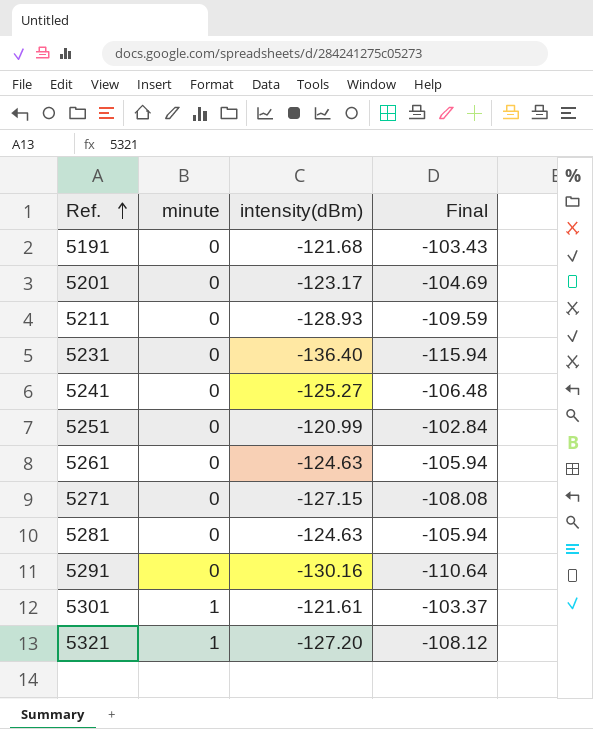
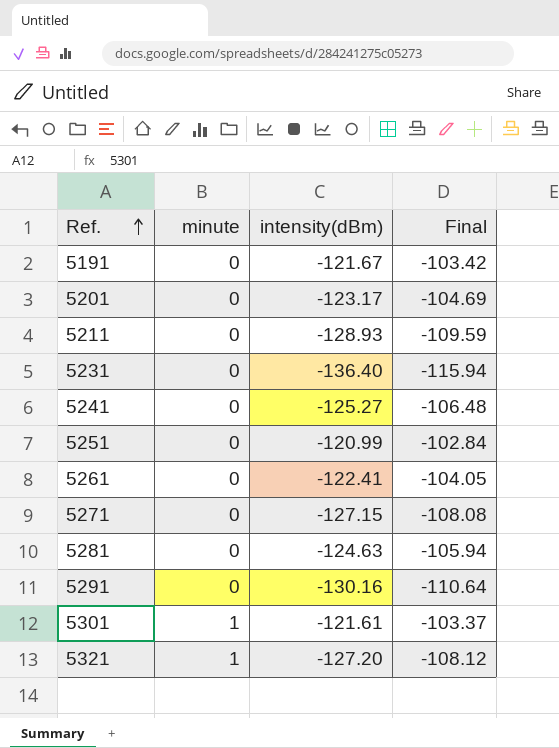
5191 | intensity(dBm): -121.68 -> -121.67
5191 | Final: -103.43 -> -103.42
5261 | intensity(dBm): -124.63 -> -122.41
5261 | Final: -105.94 -> -104.05

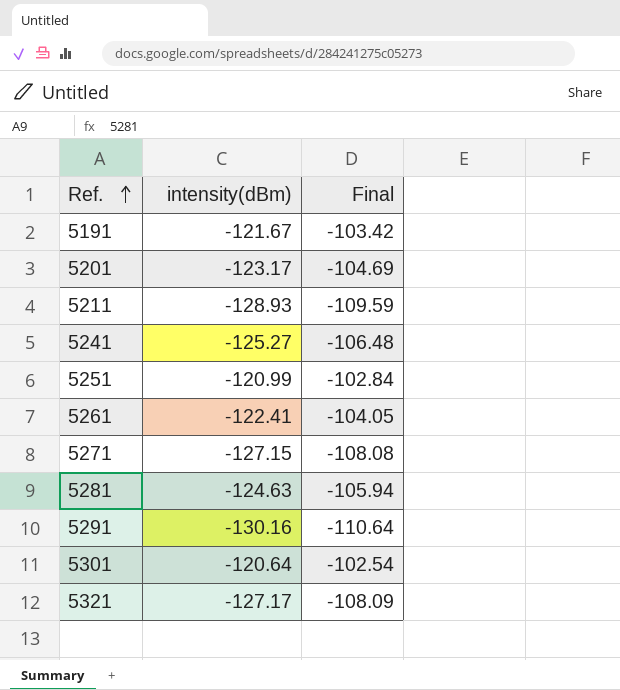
column minute | position: 2 -> none
row 5231: 0 | -136.40 | -115.94 -> none
5301 | intensity(dBm): -121.61 -> -120.64
5301 | Final: -103.37 -> -102.54
5321 | intensity(dBm): -127.20 -> -127.17
5321 | Final: -108.12 -> -108.09

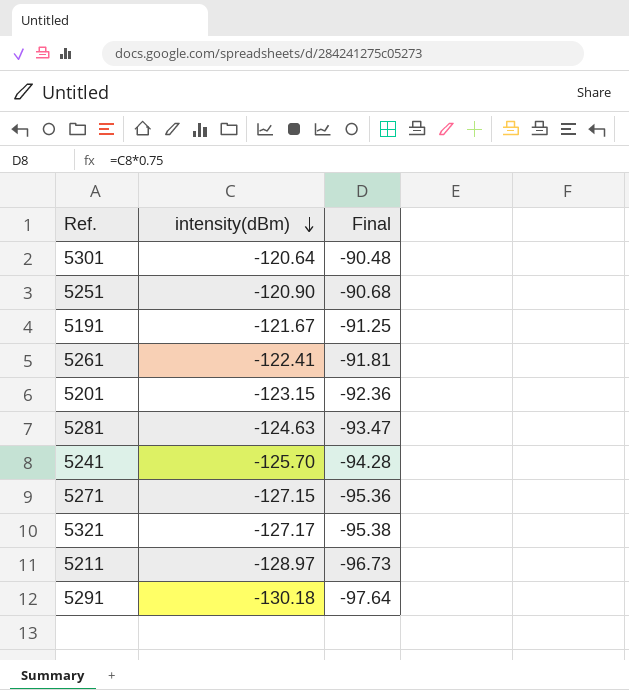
row order: Ref. ascending -> intensity(dBm) descending
column Final | formula: [intensity(dBm)] * 0.85 -> [intensity(dBm)] * 0.75
5251 | intensity(dBm): -120.99 -> -120.90
5201 | intensity(dBm): -123.17 -> -123.15
5241 | intensity(dBm): -125.27 -> -125.70
5211 | intensity(dBm): -128.93 -> -128.97
5291 | intensity(dBm): -130.16 -> -130.18

